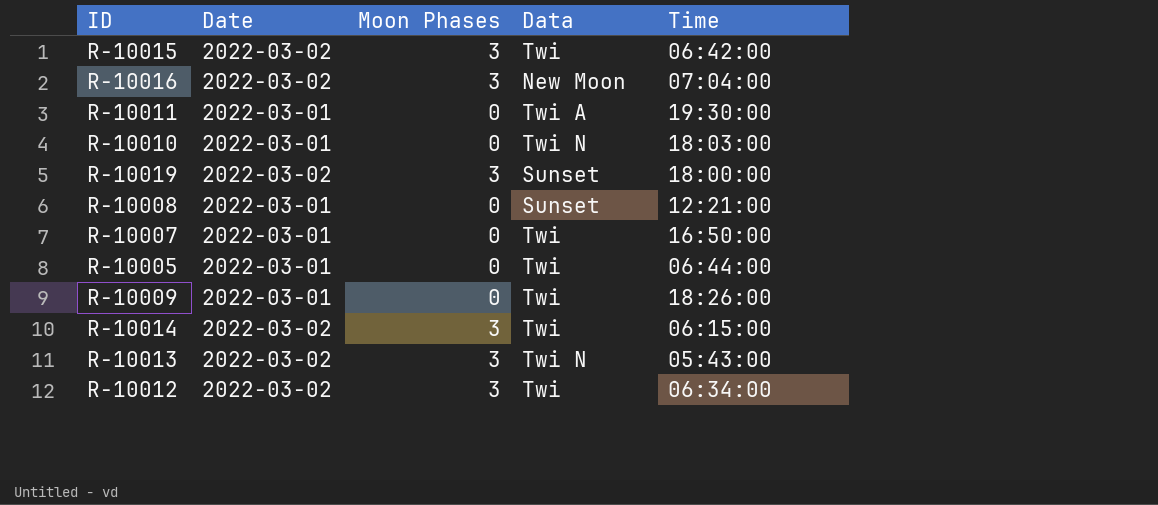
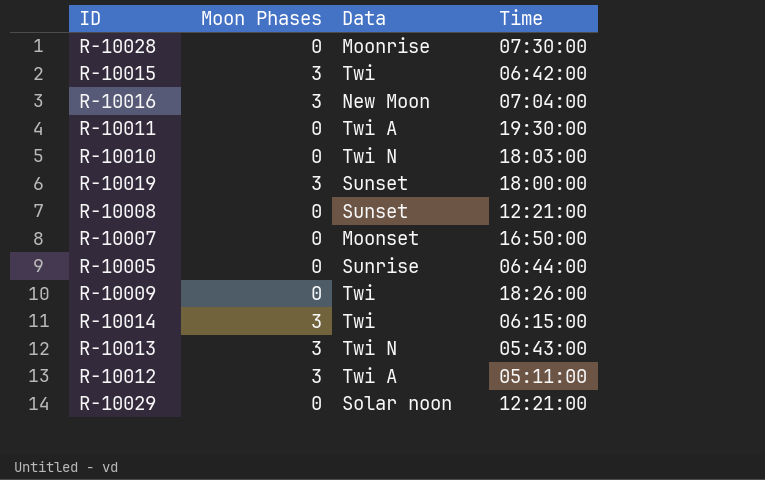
column Date | position: 2 -> none
row R-10028: none -> 0 | Moonrise | 07:30:00
R-10007 | Data: Twi -> Moonset
R-10005 | Data: Twi -> Sunrise
R-10012 | Data: Twi -> Twi A
R-10012 | Time: 06:34:00 -> 05:11:00
row R-10029: none -> 0 | Solar noon | 12:21:00

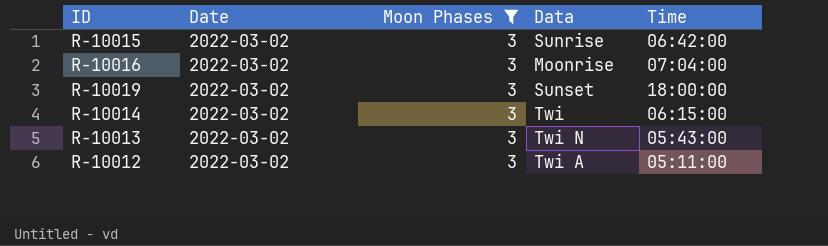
filter: none -> Moon Phases = 3
column Date | position: none -> 2
R-10015 | Data: Twi -> Sunrise
R-10016 | Data: New Moon -> Moonrise

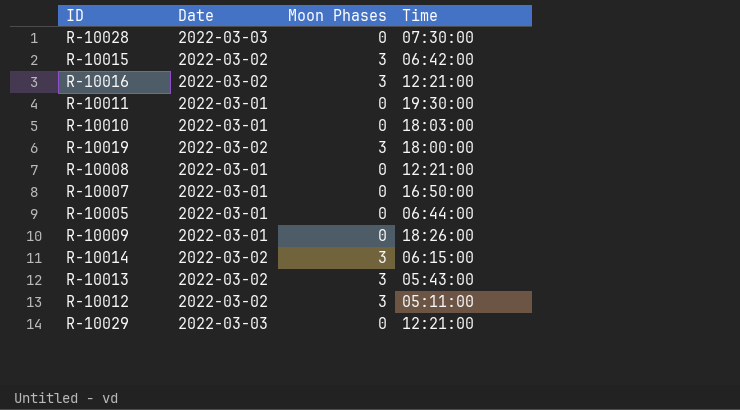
filter: Moon Phases = 3 -> none
column Data | position: 4 -> none
R-10016 | Time: 07:04:00 -> 12:21:00

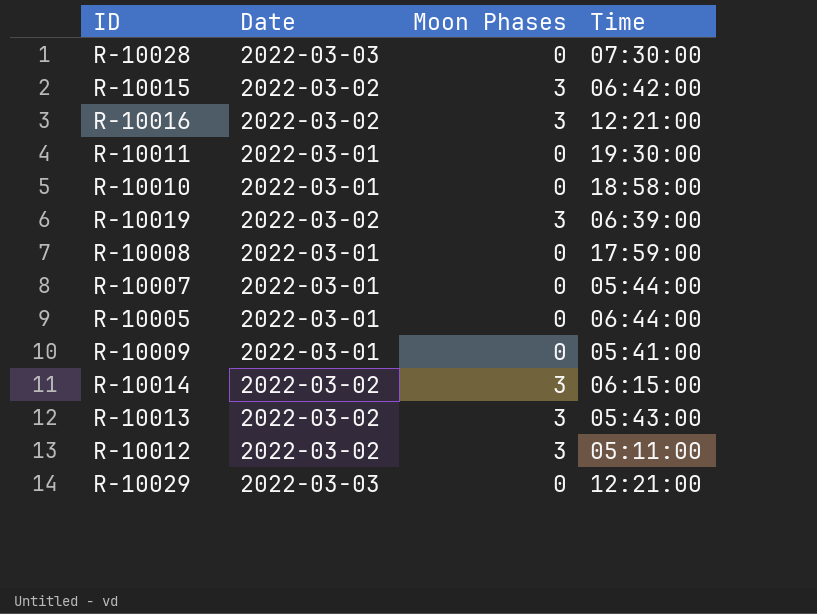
R-10010 | Time: 18:03:00 -> 18:58:00
R-10019 | Time: 18:00:00 -> 06:39:00
R-10008 | Time: 12:21:00 -> 17:59:00
R-10007 | Time: 16:50:00 -> 05:44:00
R-10009 | Time: 18:26:00 -> 05:41:00

